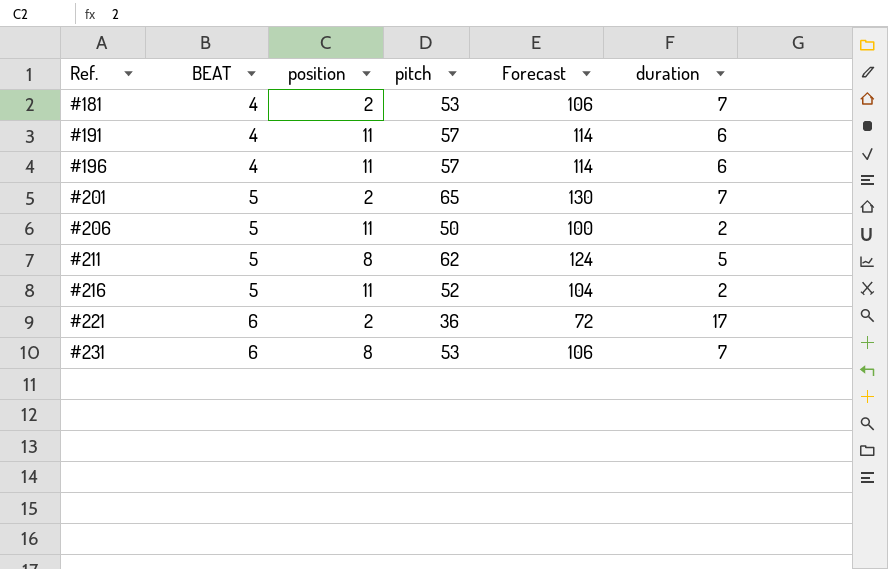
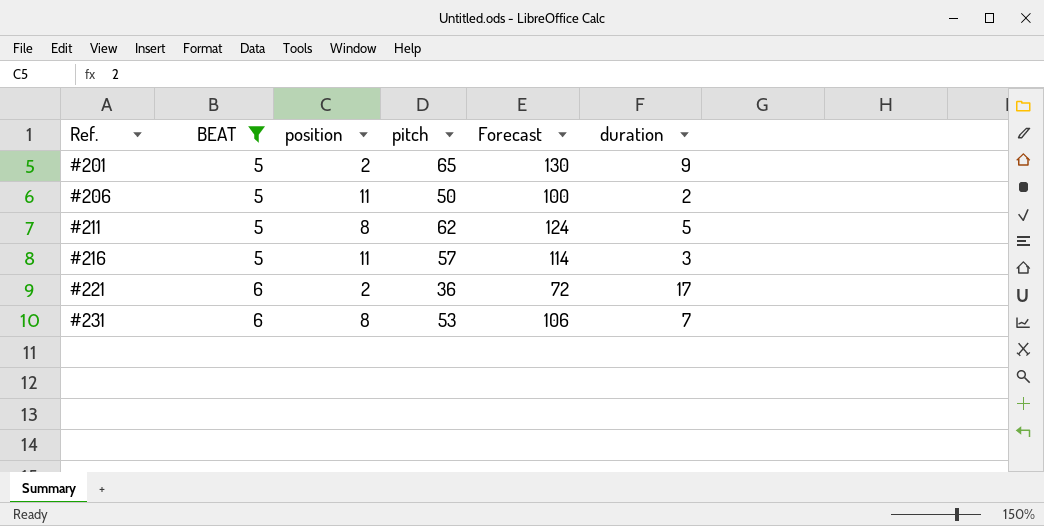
filter: none -> BEAT != 4
#201 | duration: 7 -> 9
#216 | pitch: 52 -> 57
#216 | Forecast: 104 -> 114
#216 | duration: 2 -> 3

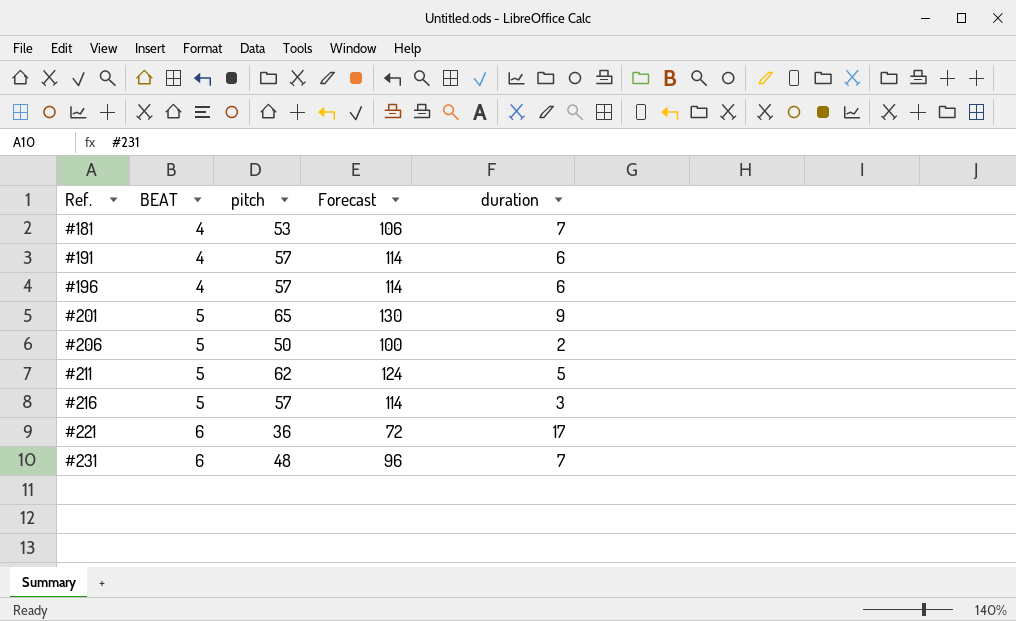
filter: BEAT != 4 -> none
column position | position: 3 -> none
#231 | pitch: 53 -> 48
#231 | Forecast: 106 -> 96

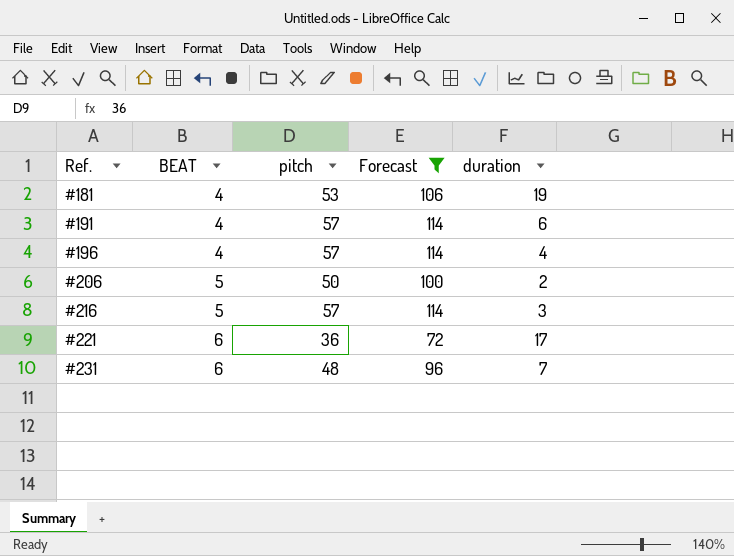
filter: none -> Forecast <= 114
#181 | duration: 7 -> 19
#196 | duration: 6 -> 4

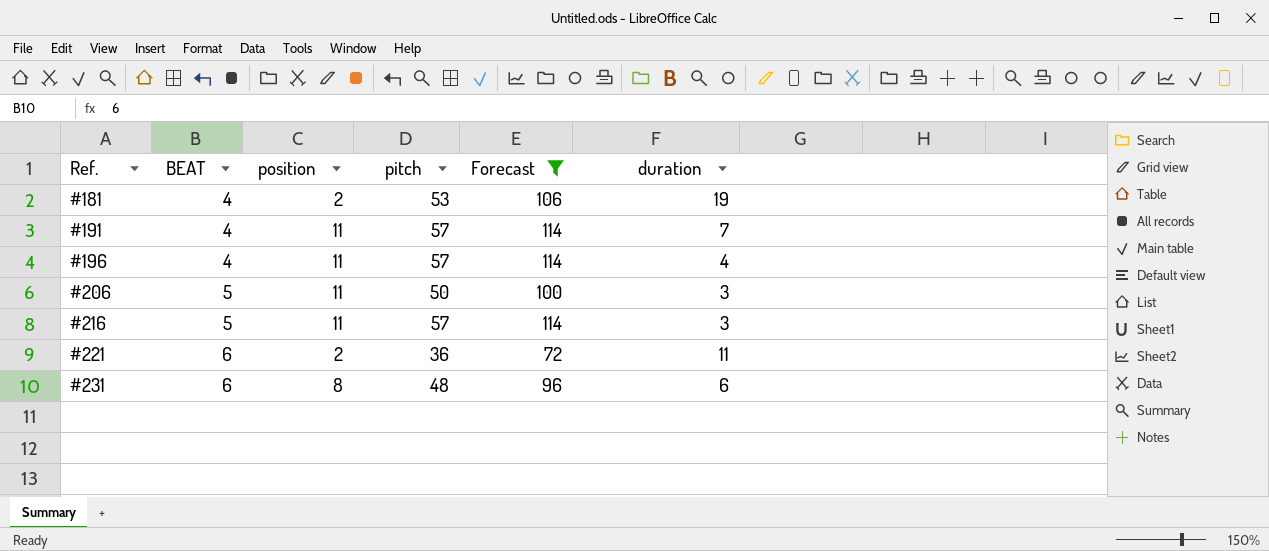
column position | position: none -> 3
#191 | duration: 6 -> 7
#206 | duration: 2 -> 3
#221 | duration: 17 -> 11
#231 | duration: 7 -> 6

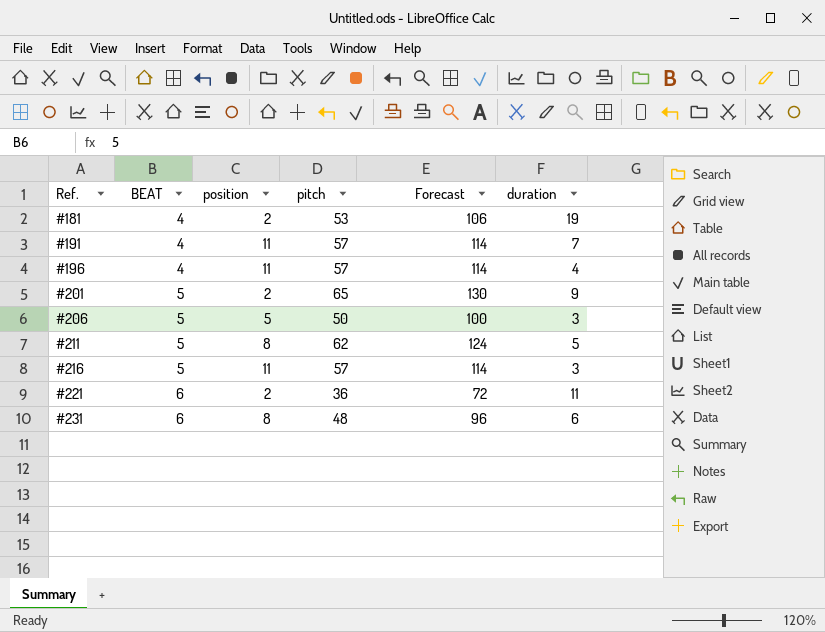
filter: Forecast <= 114 -> none
#206 | position: 11 -> 5

